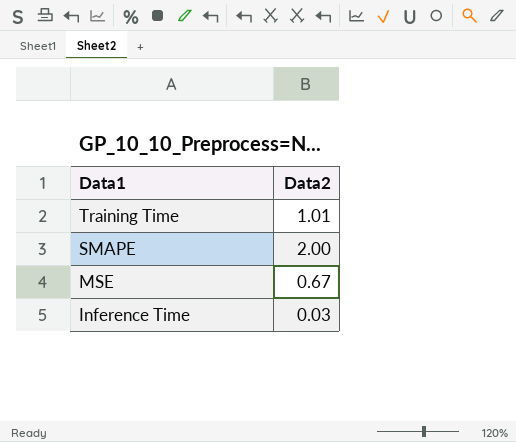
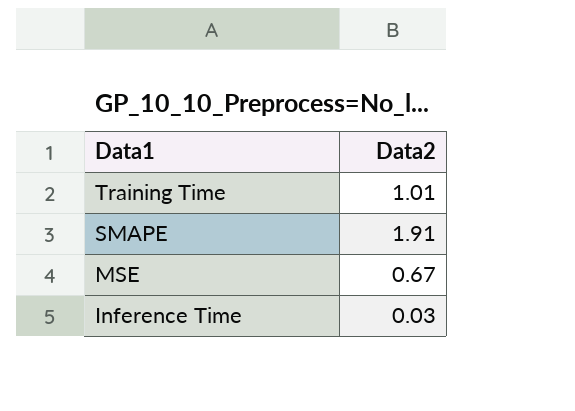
SMAPE | Data2: 2.00 -> 1.91

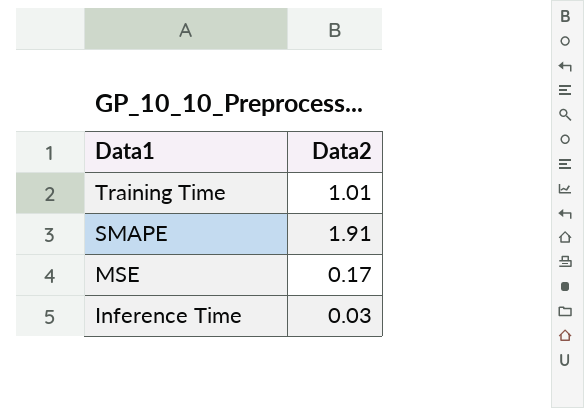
MSE | Data2: 0.67 -> 0.17

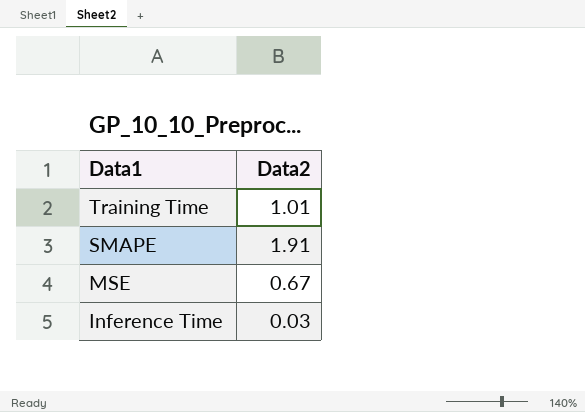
MSE | Data2: 0.17 -> 0.67

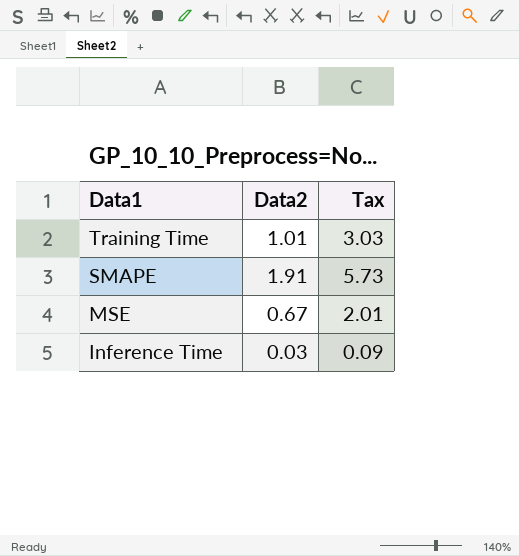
column Tax | formula: none -> [Data2] * 3

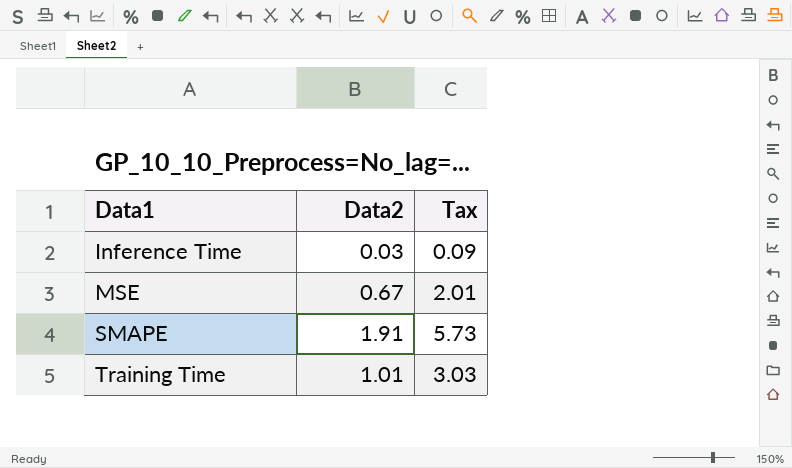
row order: Data1 descending -> Data1 ascending

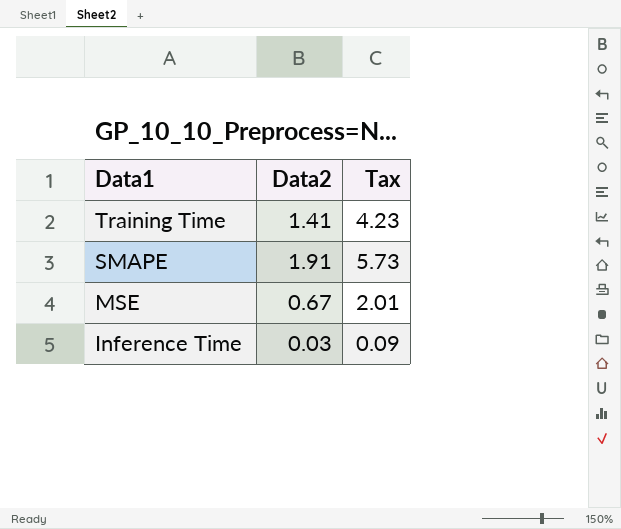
row order: Data1 ascending -> Data1 descending
Training Time | Data2: 1.01 -> 1.41
Training Time | Tax: 3.03 -> 4.23

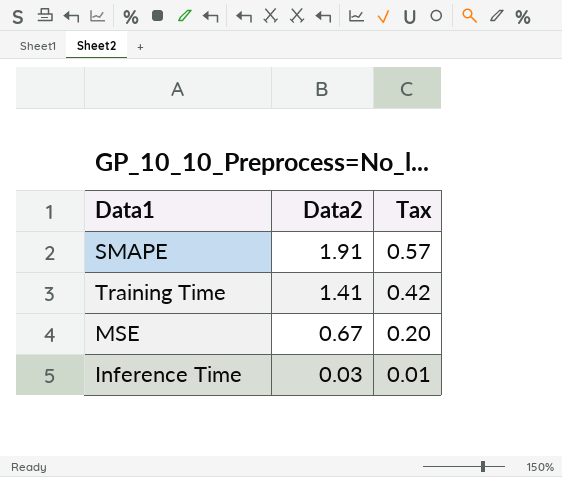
row order: Data1 descending -> Data2 descending
column Tax | formula: [Data2] * 3 -> [Data2] * 0.3

